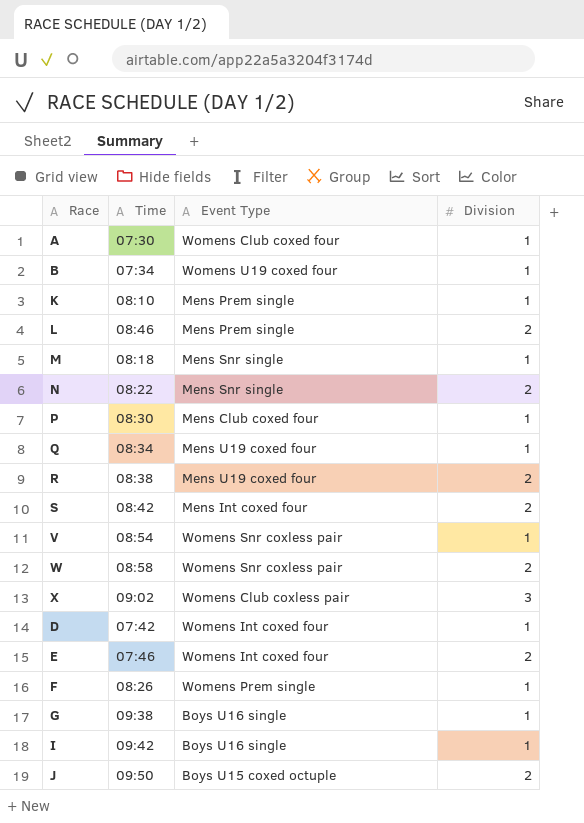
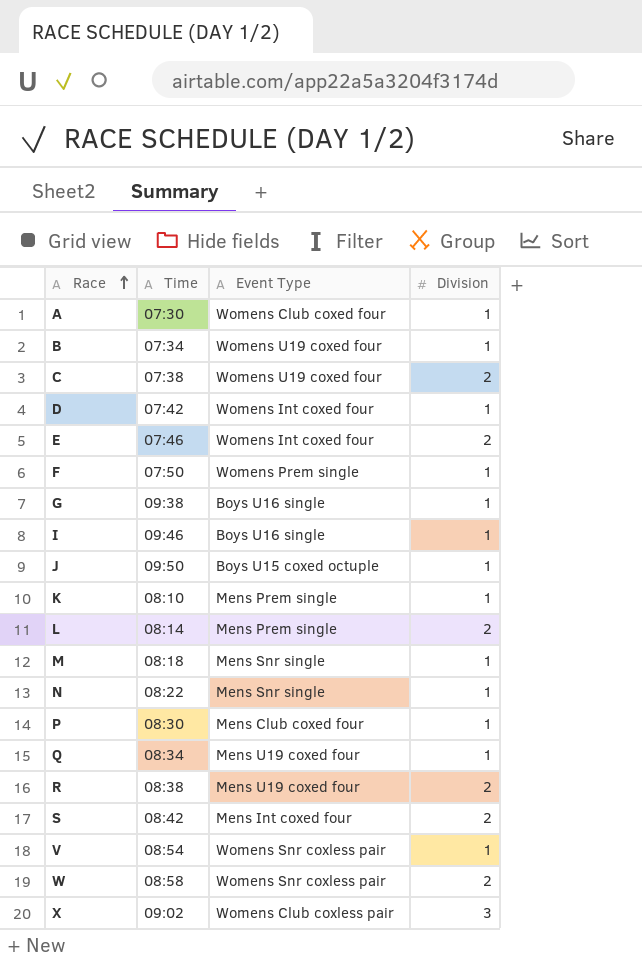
row order: none -> Race ascending
row C: none -> 07:38 | Womens U19 coxed four | 2
F | Time: 08:26 -> 07:50
I | Time: 09:42 -> 09:46
J | Division: 2 -> 1
L | Time: 08:46 -> 08:14
N | Division: 2 -> 1

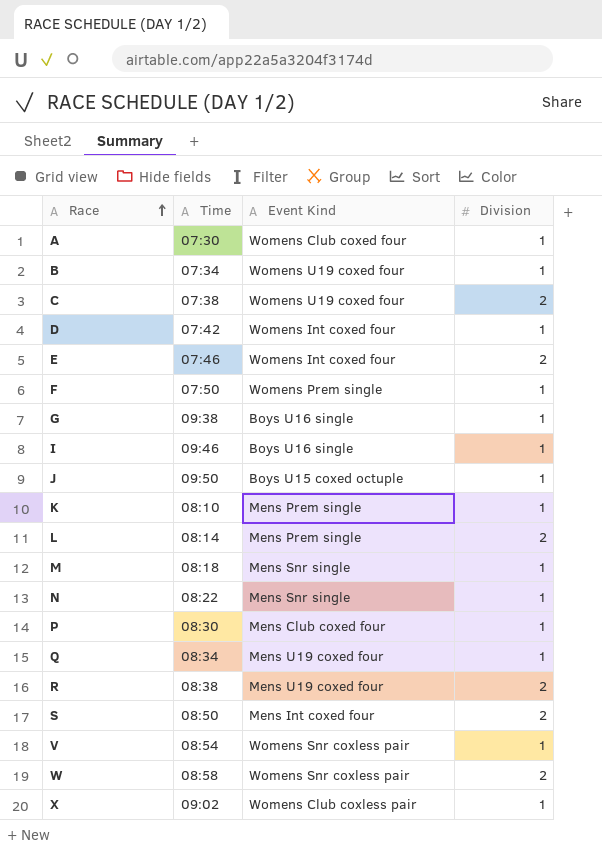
column name: Event Type -> Event Kind
S | Time: 08:42 -> 08:50
X | Division: 3 -> 1

